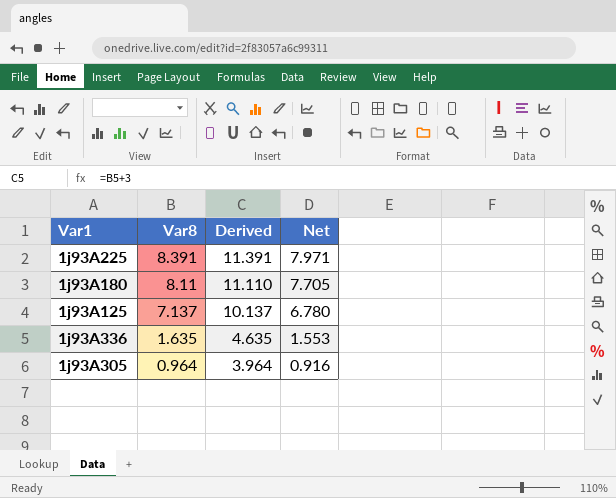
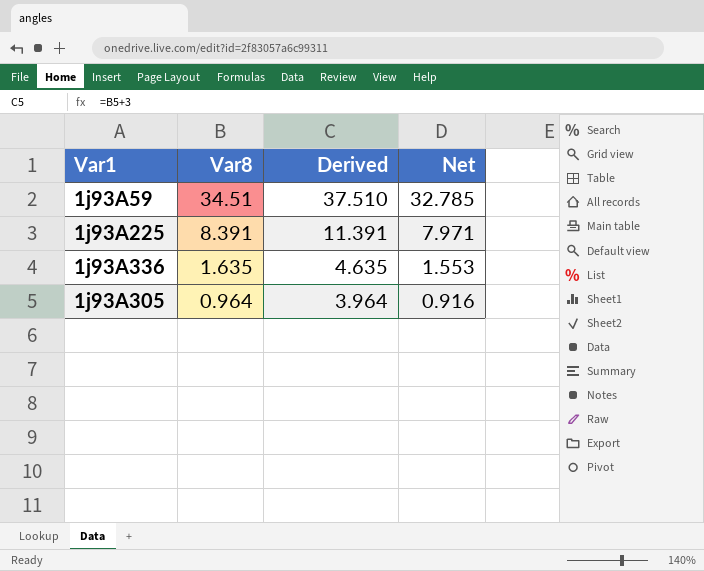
row 1j93A180: 8.11 | 11.110 | 7.705 -> none
row 1j93A125: 7.137 | 10.137 | 6.780 -> none
row 1j93A59: none -> 34.51 | 37.510 | 32.785

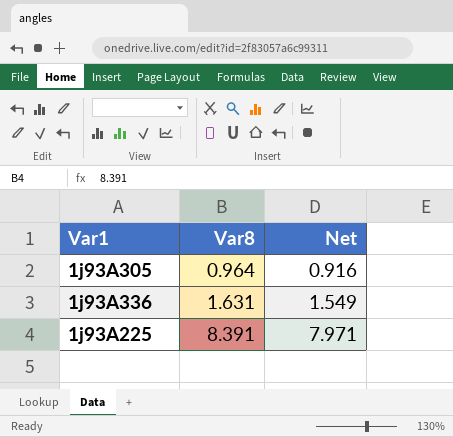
row order: Var8 descending -> Var8 ascending
column Derived | formula: [Var8] + 3 -> none
row 1j93A59: 34.51 | 37.510 | 32.785 -> none
1j93A336 | Var8: 1.635 -> 1.631
1j93A336 | Net: 1.553 -> 1.549

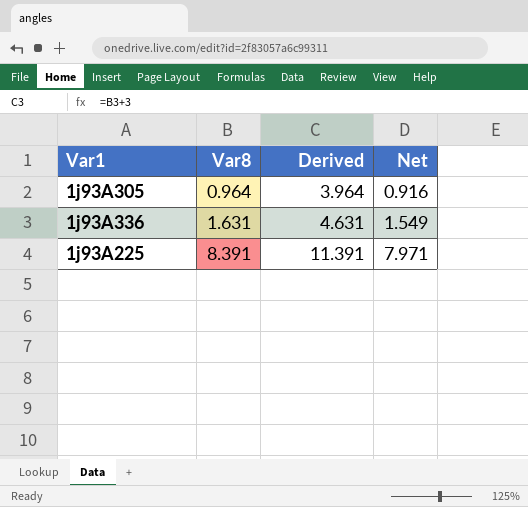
column Derived | formula: none -> [Var8] + 3

